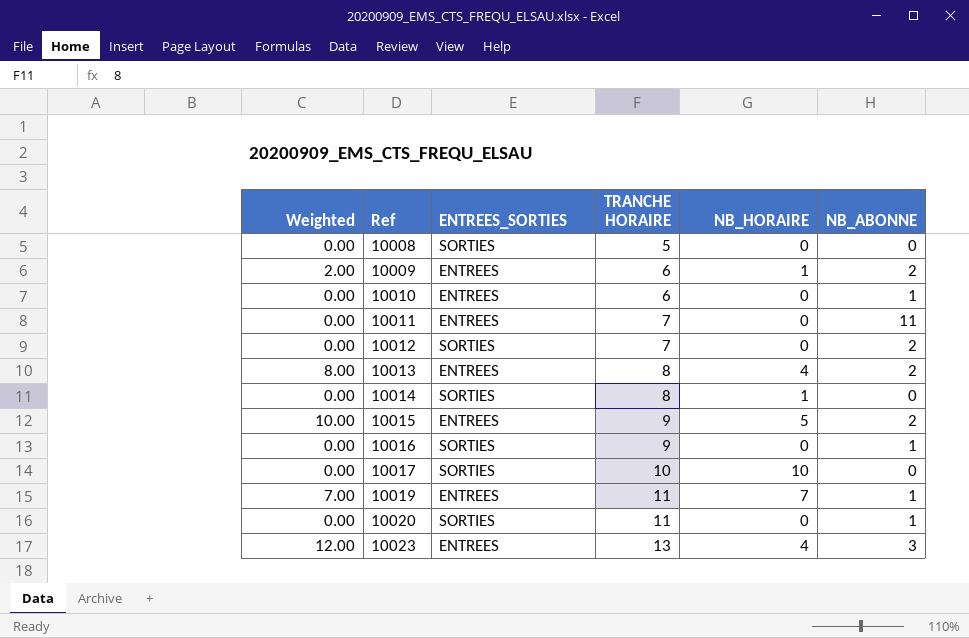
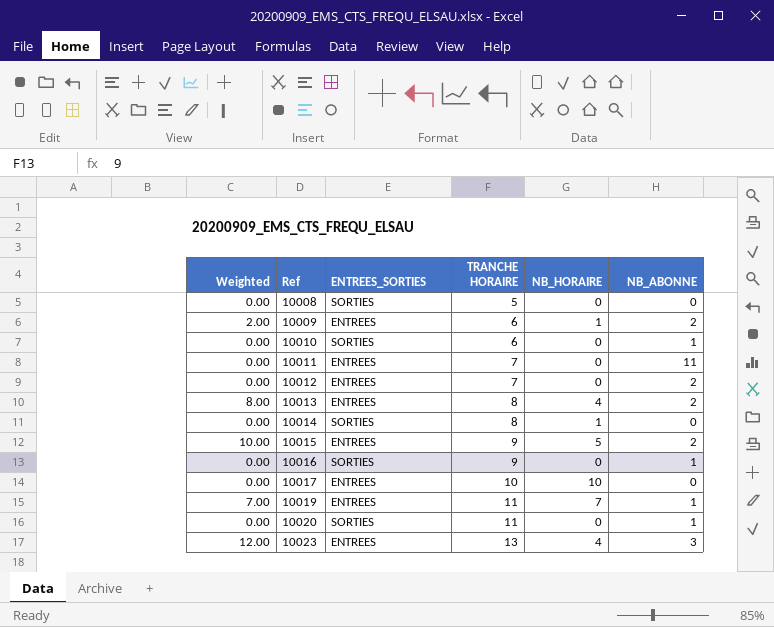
10010 | ENTREES_SORTIES: ENTREES -> SORTIES
10012 | ENTREES_SORTIES: SORTIES -> ENTREES
10017 | ENTREES_SORTIES: SORTIES -> ENTREES

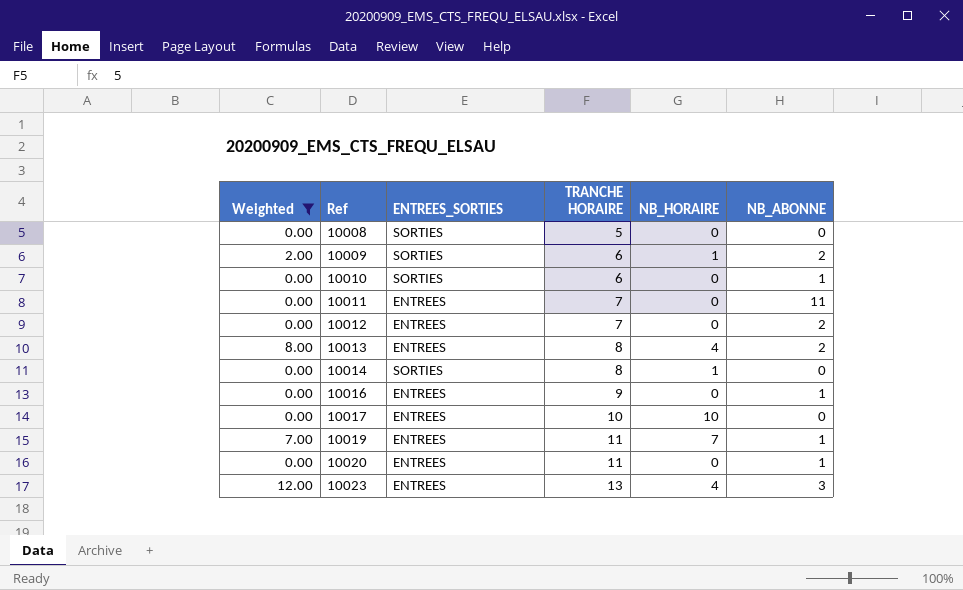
filter: none -> Weighted != 10.00
10009 | ENTREES_SORTIES: ENTREES -> SORTIES
10016 | ENTREES_SORTIES: SORTIES -> ENTREES
10020 | ENTREES_SORTIES: SORTIES -> ENTREES

